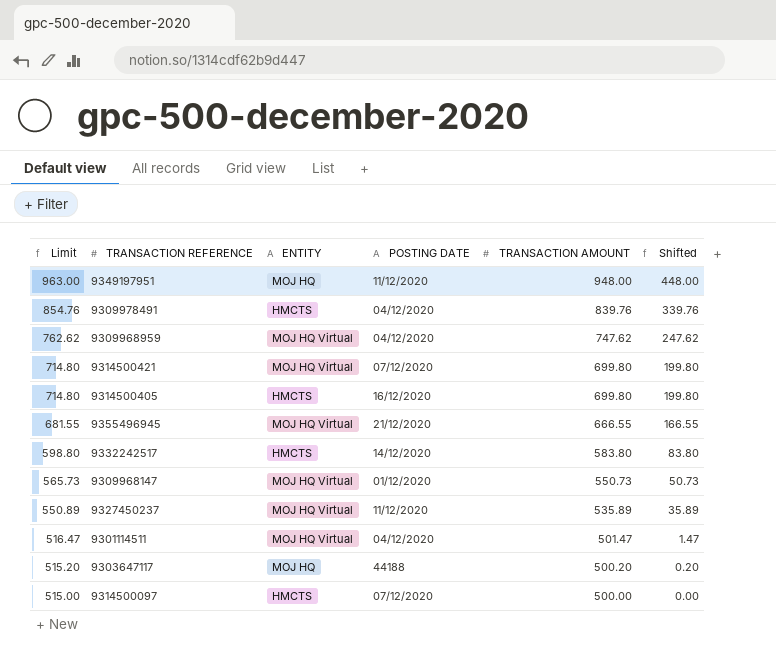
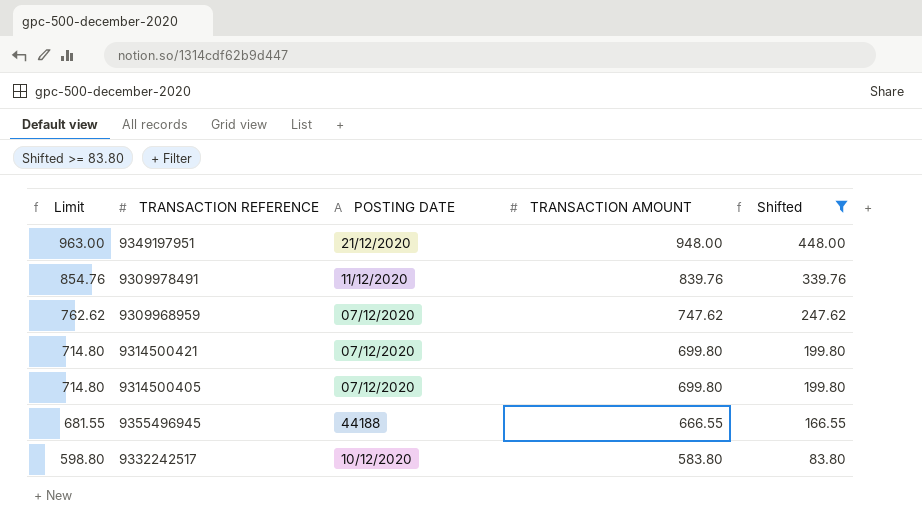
filter: none -> Shifted >= 83.80
column ENTITY | position: 3 -> none
9349197951 | POSTING DATE: 11/12/2020 -> 21/12/2020
9309978491 | POSTING DATE: 04/12/2020 -> 11/12/2020
9309968959 | POSTING DATE: 04/12/2020 -> 07/12/2020
9314500405 | POSTING DATE: 16/12/2020 -> 07/12/2020
9355496945 | POSTING DATE: 21/12/2020 -> 44188
9332242517 | POSTING DATE: 14/12/2020 -> 10/12/2020

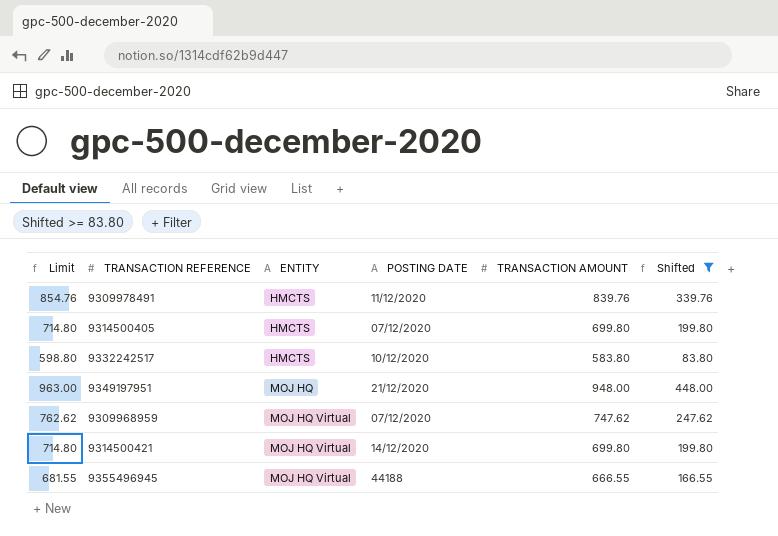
row order: Limit descending -> ENTITY ascending
column ENTITY | position: none -> 3
9314500421 | POSTING DATE: 07/12/2020 -> 14/12/2020

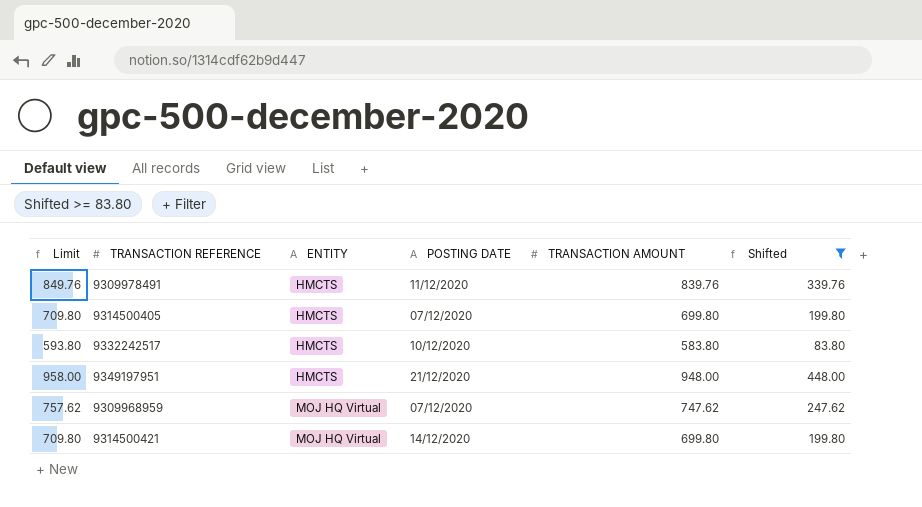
column Limit | formula: [TRANSACTION AMOUNT] + 15 -> [TRANSACTION AMOUNT] + 10
row 9355496945: 681.55 | MOJ HQ Virtual | 44188 | 666.55 | 166.55 -> none
9349197951 | ENTITY: MOJ HQ -> HMCTS

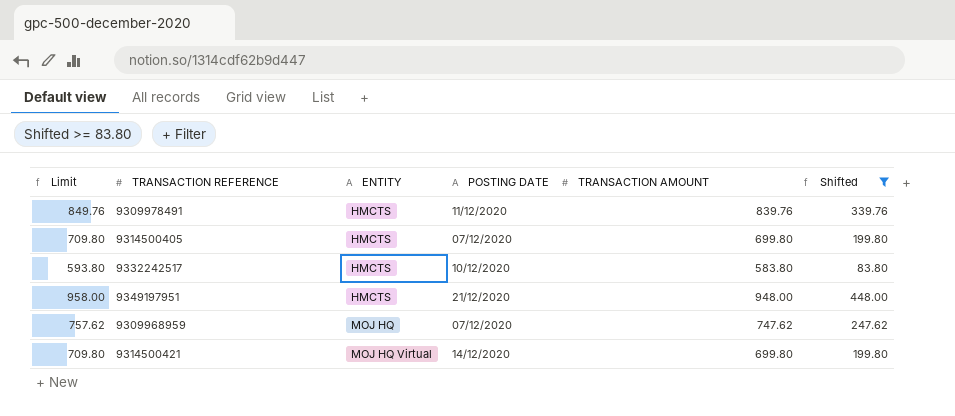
9309968959 | ENTITY: MOJ HQ Virtual -> MOJ HQ

